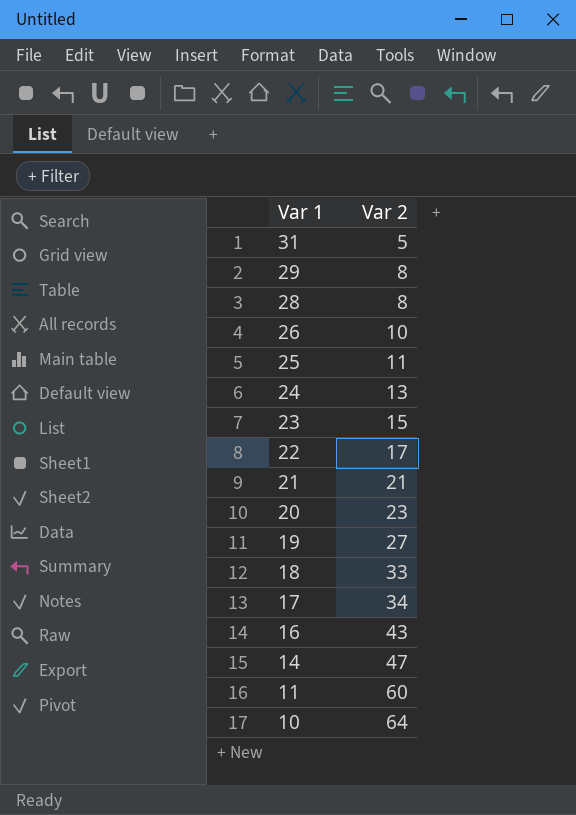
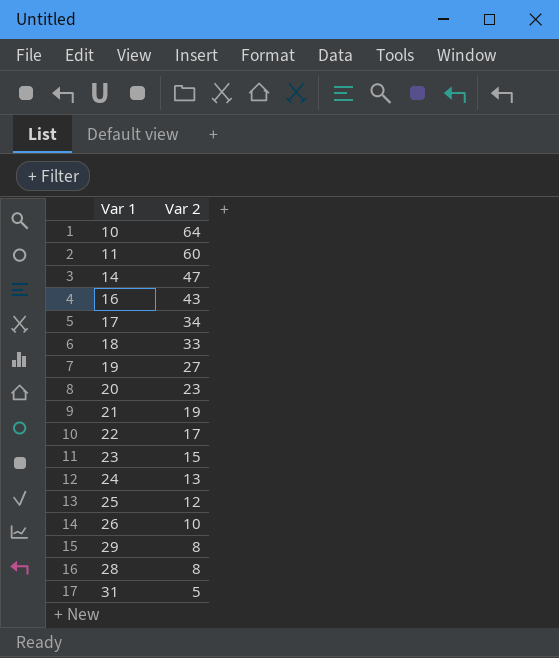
row order: Var 1 descending -> Var 2 descending
21 | Var 2: 21 -> 19
25 | Var 2: 11 -> 12

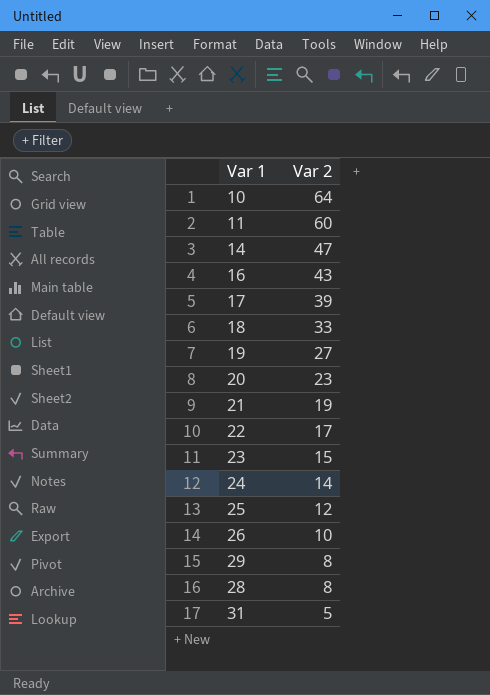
17 | Var 2: 34 -> 39
24 | Var 2: 13 -> 14

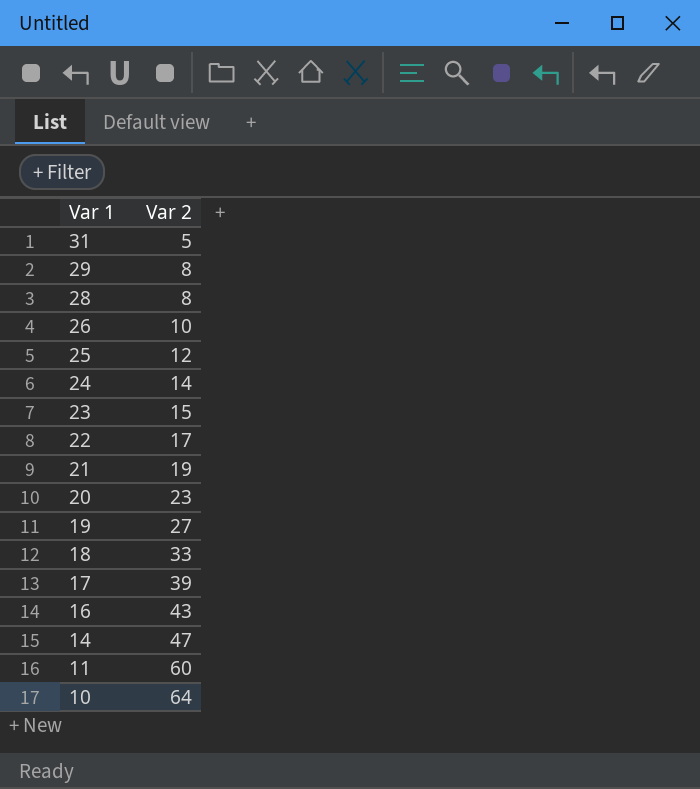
row order: Var 2 descending -> Var 1 descending

